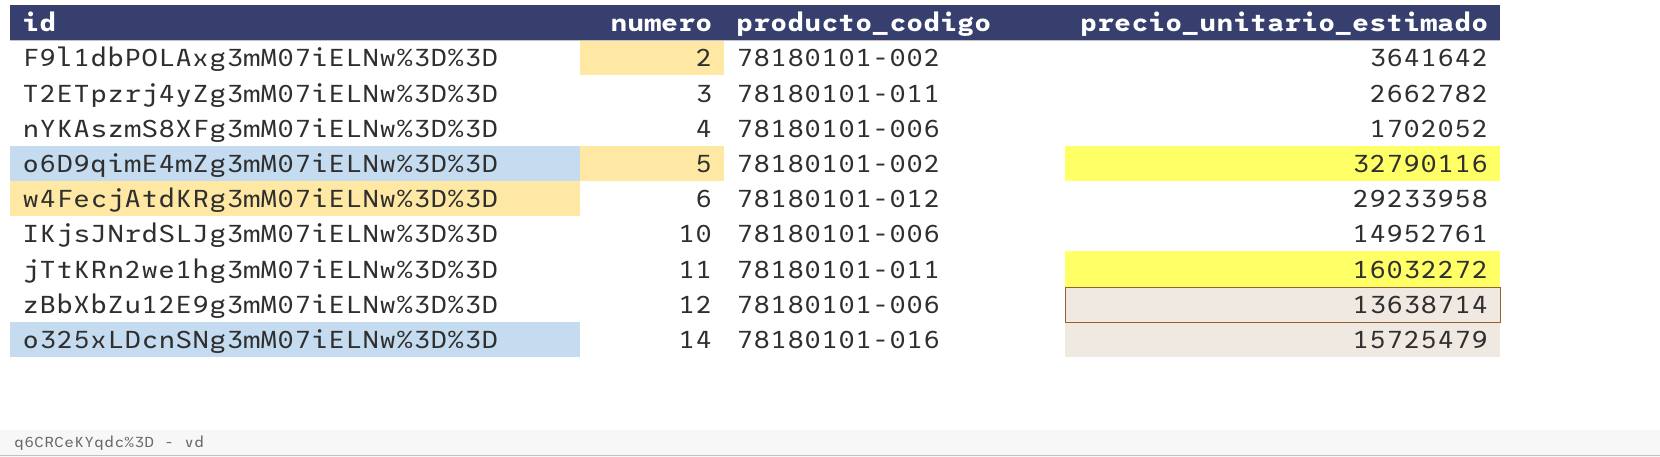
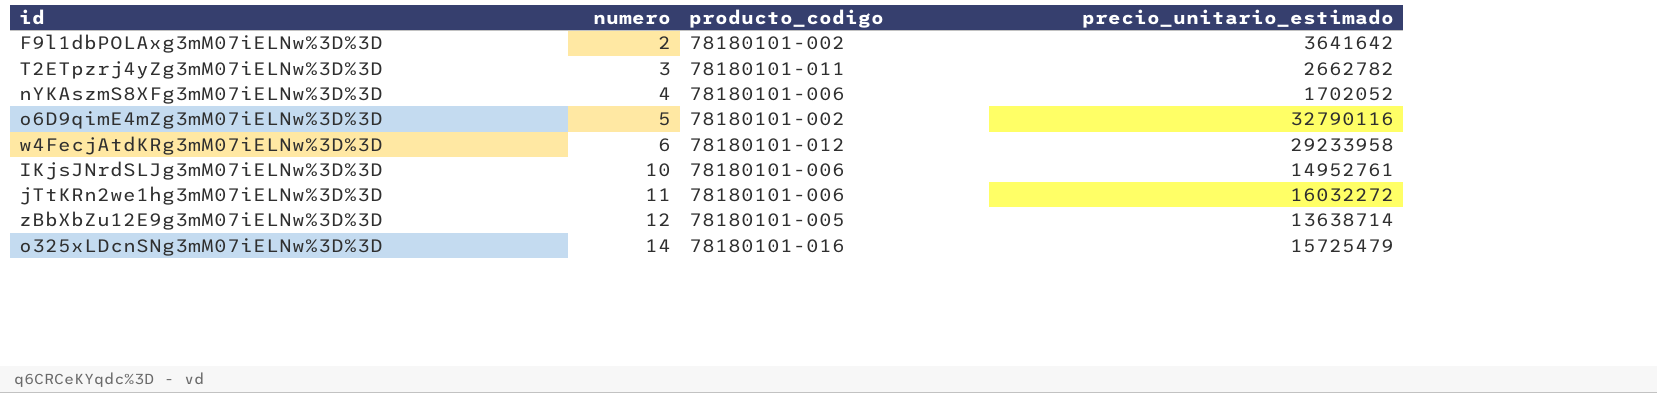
jTtKRn2we1hg3mM07iELNw%3D%3D | producto_codigo: 78180101-011 -> 78180101-006
zBbXbZu12E9g3mM07iELNw%3D%3D | producto_codigo: 78180101-006 -> 78180101-005

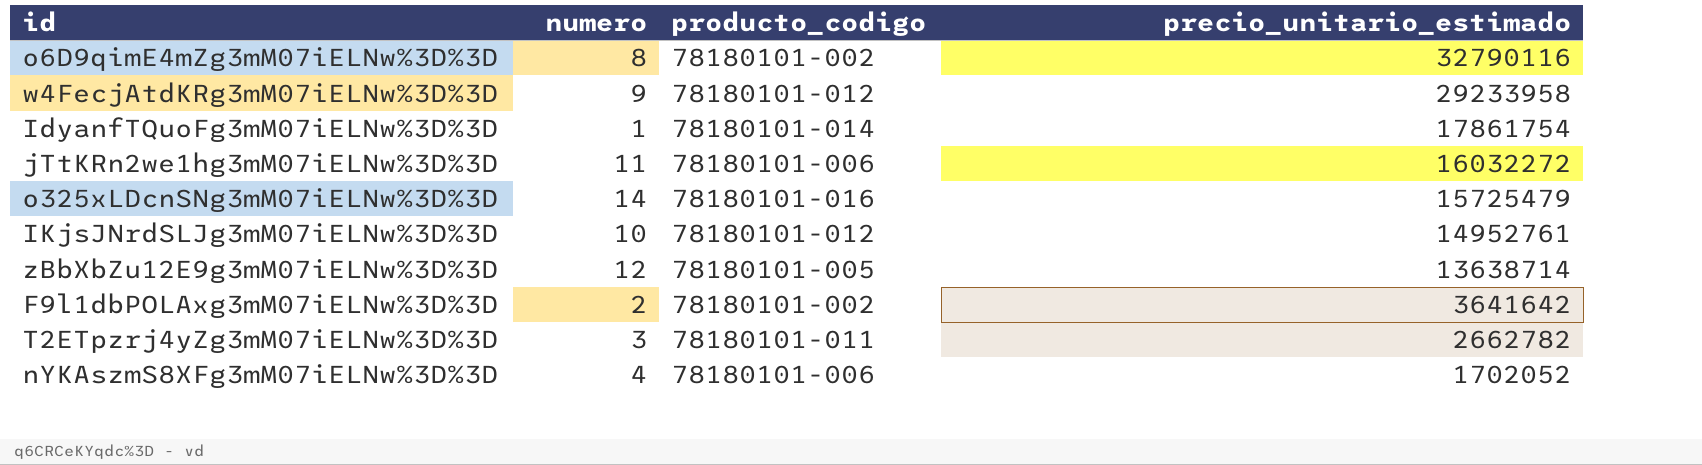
row order: numero ascending -> precio_unitario_estimado descending
o6D9qimE4mZg3mM07iELNw%3D%3D | numero: 5 -> 8
w4FecjAtdKRg3mM07iELNw%3D%3D | numero: 6 -> 9
row IdyanfTQuoFg3mM07iELNw%3D%3D: none -> 1 | 78180101-014 | 17861754
IKjsJNrdSLJg3mM07iELNw%3D%3D | producto_codigo: 78180101-006 -> 78180101-012

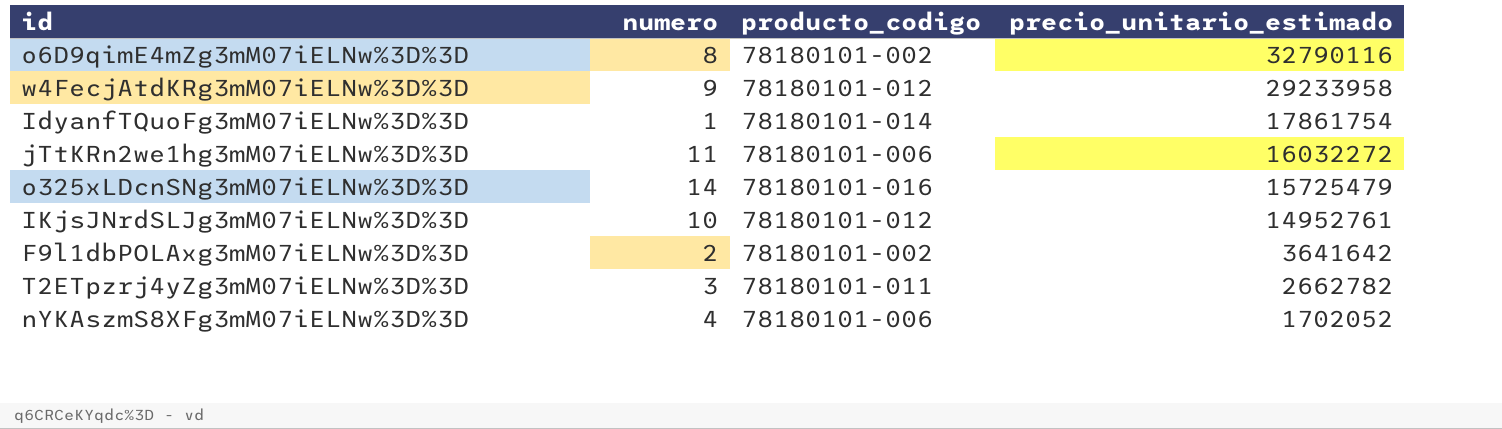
row zBbXbZu12E9g3mM07iELNw%3D%3D: 12 | 78180101-005 | 13638714 -> none

